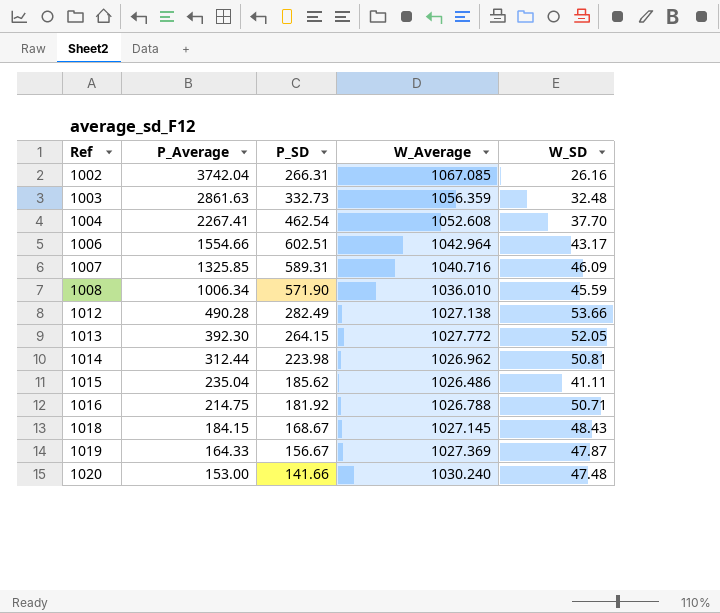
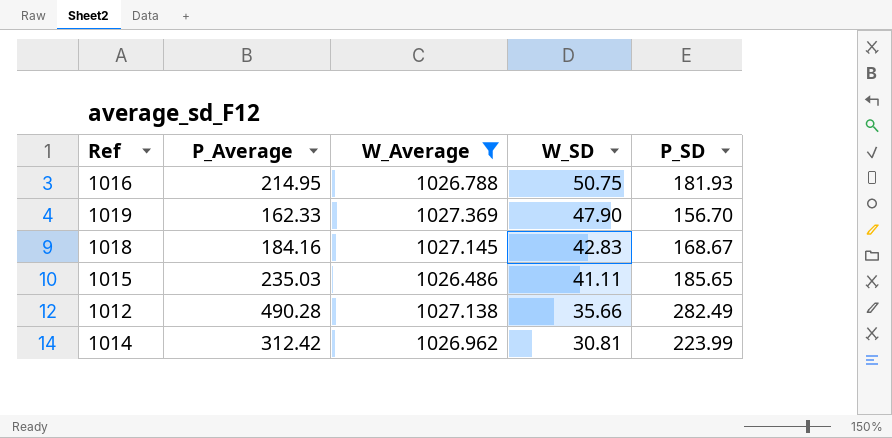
filter: none -> W_Average <= 1027.369
row order: Ref ascending -> W_SD descending
column P_SD | position: 3 -> 5
1016 | P_Average: 214.75 -> 214.95
1016 | W_SD: 50.71 -> 50.75
1016 | P_SD: 181.92 -> 181.93
1019 | P_Average: 164.33 -> 162.33
1019 | W_SD: 47.87 -> 47.90
1019 | P_SD: 156.67 -> 156.70
1018 | P_Average: 184.15 -> 184.16
1018 | W_SD: 48.43 -> 42.83
1015 | P_Average: 235.04 -> 235.03
1015 | P_SD: 185.62 -> 185.65
1012 | W_SD: 53.66 -> 35.66
1014 | P_Average: 312.44 -> 312.42
1014 | W_SD: 50.81 -> 30.81
1014 | P_SD: 223.98 -> 223.99

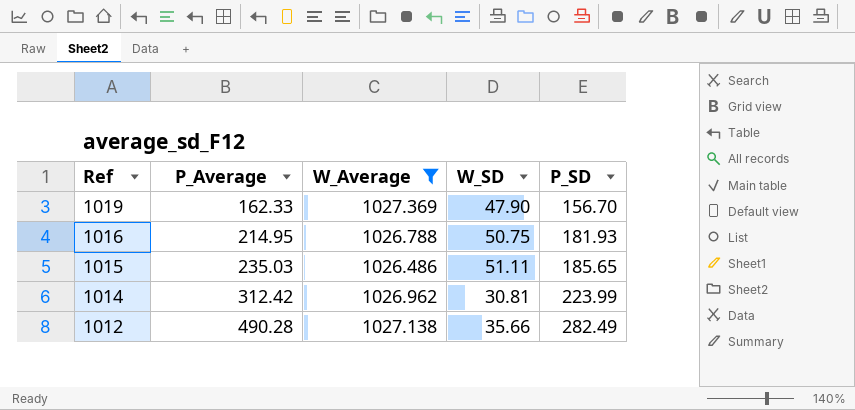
row order: W_SD descending -> Ref descending
row 1018: 184.16 | 1027.145 | 42.83 | 168.67 -> none
1015 | W_SD: 41.11 -> 51.11

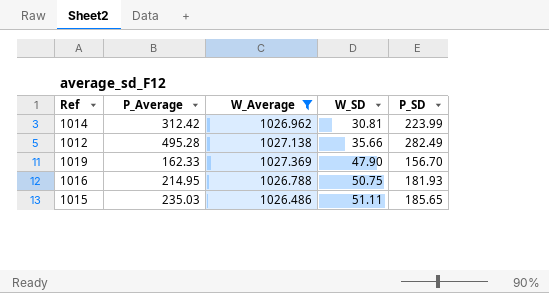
row order: Ref descending -> W_SD ascending
1012 | P_Average: 490.28 -> 495.28

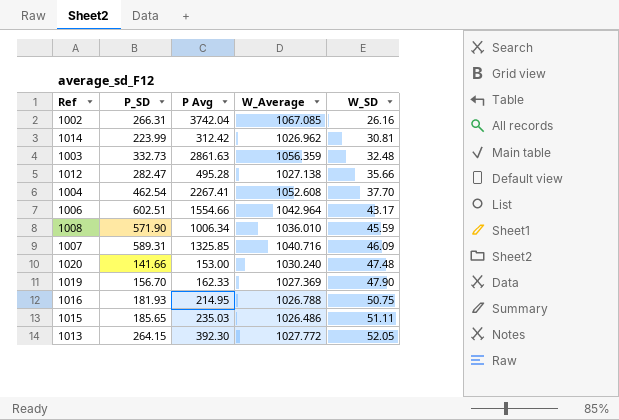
filter: W_Average <= 1027.369 -> none
column P_SD | position: 5 -> 2
column name: P_Average -> P Avg
1012 | P_SD: 282.49 -> 282.47

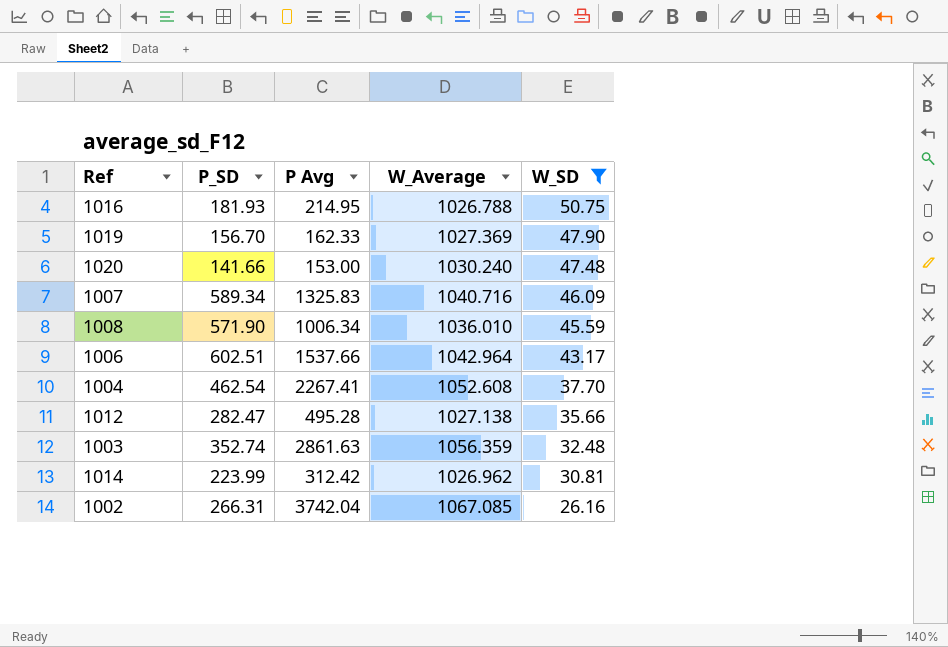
filter: none -> W_SD <= 50.75
row order: W_SD ascending -> W_SD descending
1007 | P_SD: 589.31 -> 589.34
1007 | P Avg: 1325.85 -> 1325.83
1006 | P Avg: 1554.66 -> 1537.66
1003 | P_SD: 332.73 -> 352.74

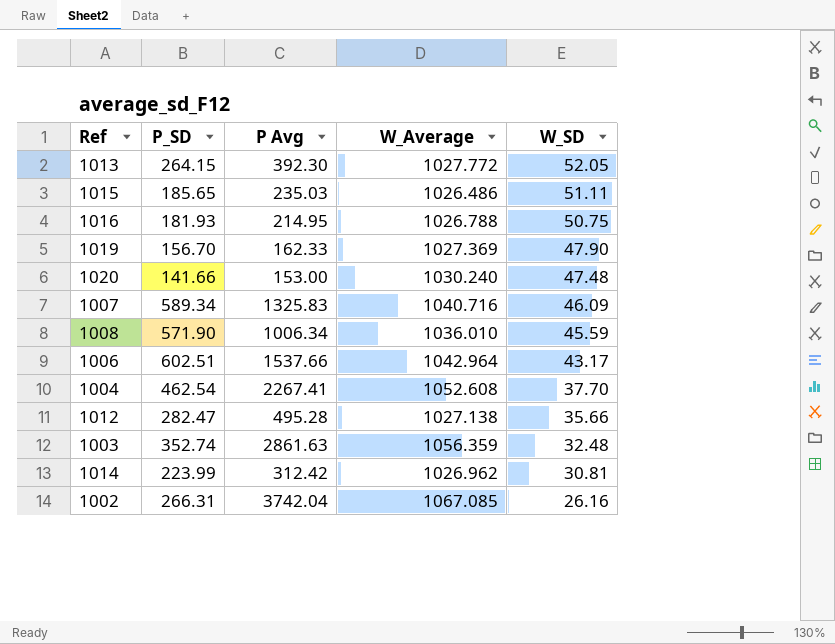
filter: W_SD <= 50.75 -> none

